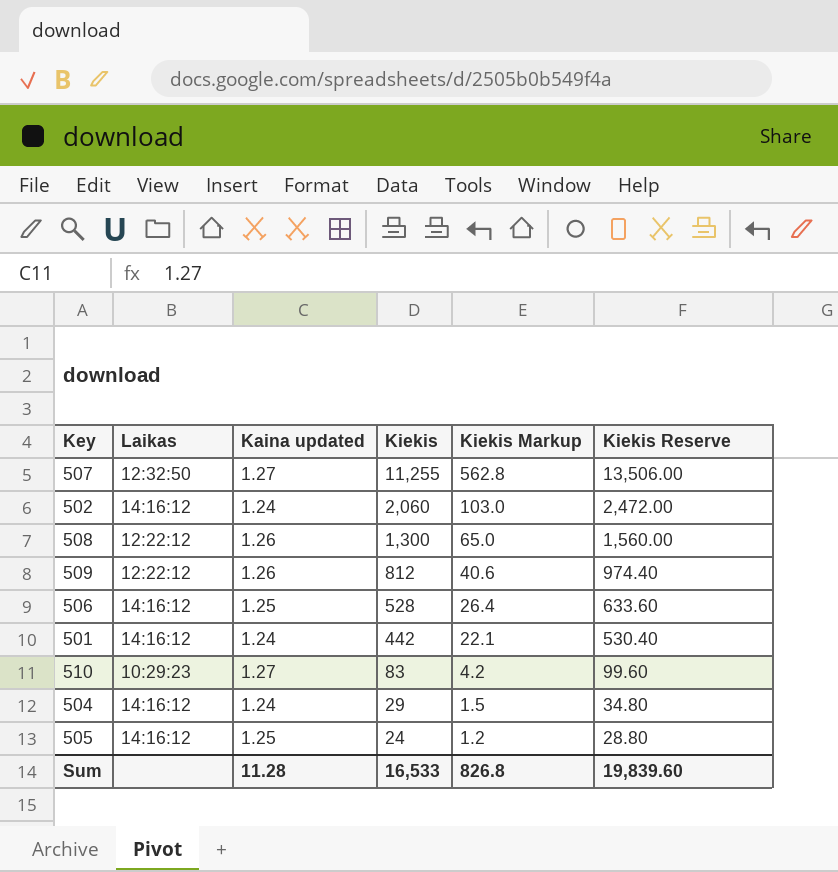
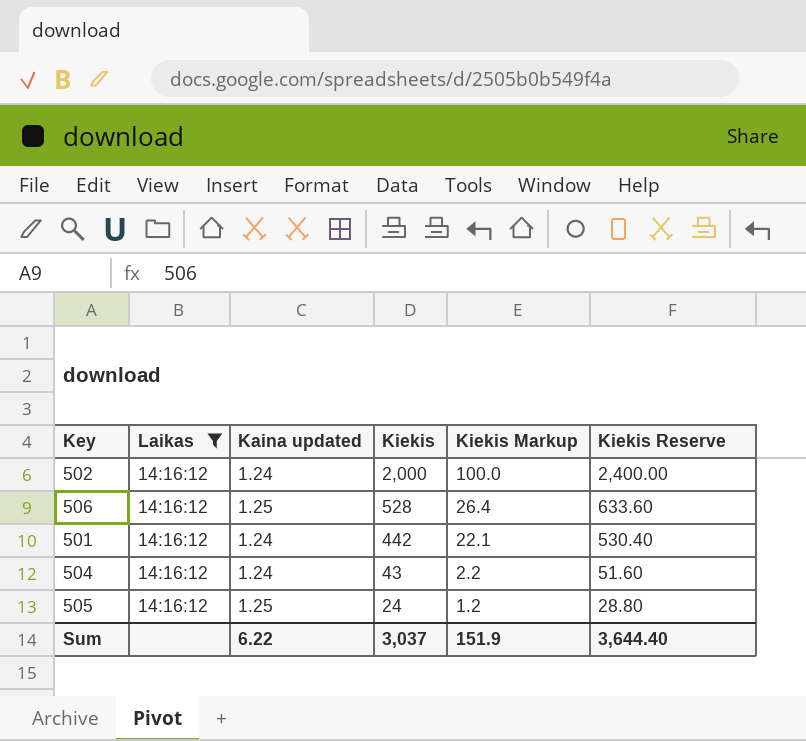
filter: none -> Laikas = 14:16:12
502 | Kiekis: 2,060 -> 2,000
502 | Kiekis Markup: 103.0 -> 100.0
502 | Kiekis Reserve: 2,472.00 -> 2,400.00
504 | Kiekis: 29 -> 43
504 | Kiekis Markup: 1.5 -> 2.2
504 | Kiekis Reserve: 34.80 -> 51.60
Sum | Kaina updated: 11.28 -> 6.22
Sum | Kiekis: 16,533 -> 3,037
Sum | Kiekis Markup: 826.8 -> 151.9
Sum | Kiekis Reserve: 19,839.60 -> 3,644.40

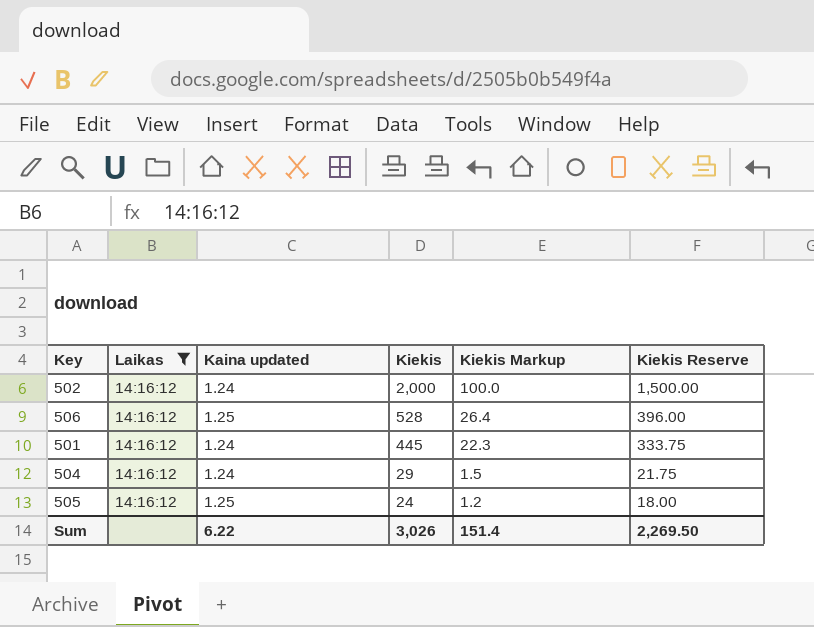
column Kiekis Reserve | formula: [Kiekis] * 1.2 -> [Kiekis] * 0.75
501 | Kiekis: 442 -> 445
501 | Kiekis Markup: 22.1 -> 22.3
504 | Kiekis: 43 -> 29
504 | Kiekis Markup: 2.2 -> 1.5
Sum | Kiekis: 3,037 -> 3,026
Sum | Kiekis Markup: 151.9 -> 151.4
Sum | Kiekis Reserve: 3,644.40 -> 2,269.50

